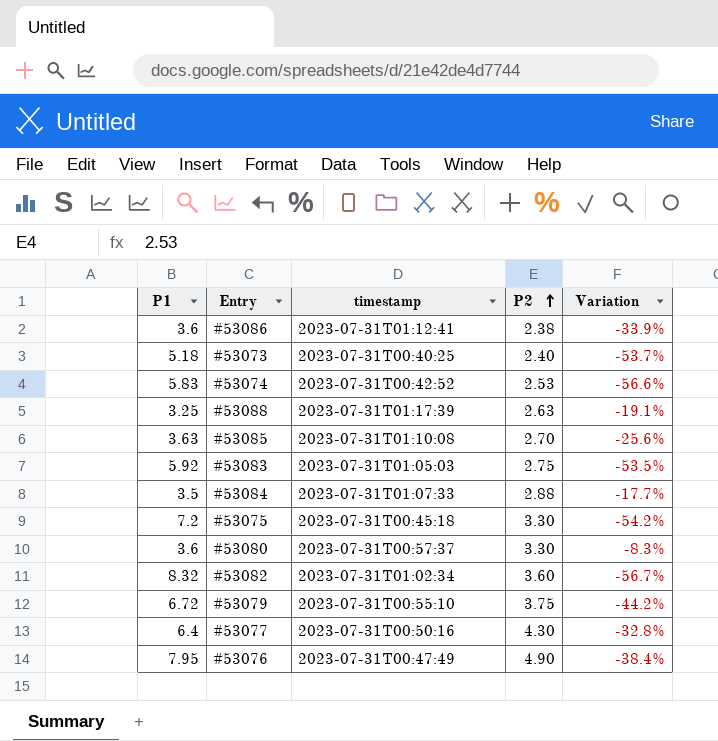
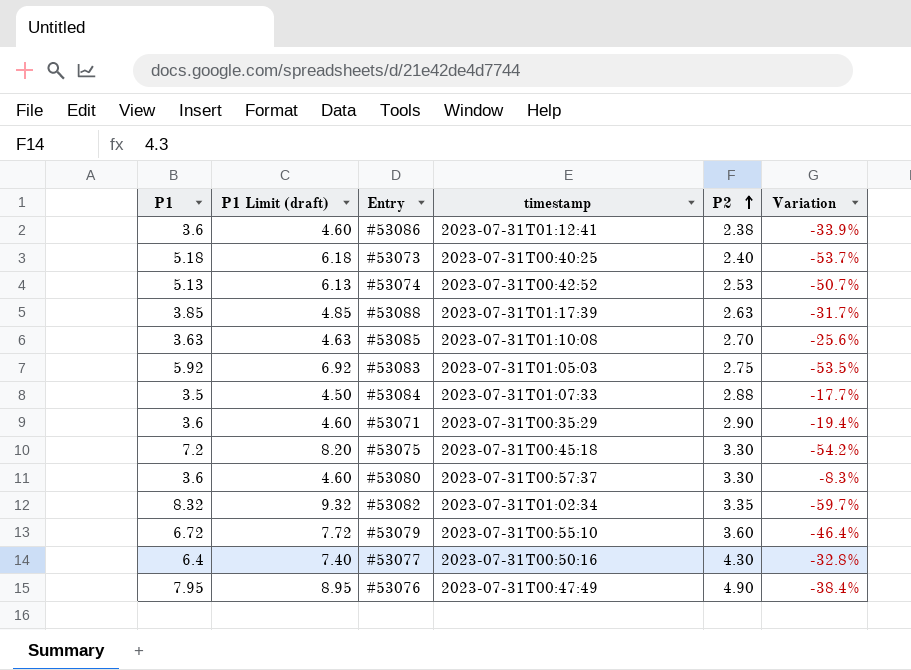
column P1 Limit (draft) | formula: none -> [P1] + 1
#53074 | P1: 5.83 -> 5.13
#53074 | Variation: -56.6% -> -50.7%
#53088 | P1: 3.25 -> 3.85
#53088 | Variation: -19.1% -> -31.7%
row #53071: none -> 3.6 | 4.60 | 2023-07-31T00:35:29 | 2.90 | -19.4%
#53082 | P2: 3.60 -> 3.35
#53082 | Variation: -56.7% -> -59.7%
#53079 | P2: 3.75 -> 3.60
#53079 | Variation: -44.2% -> -46.4%

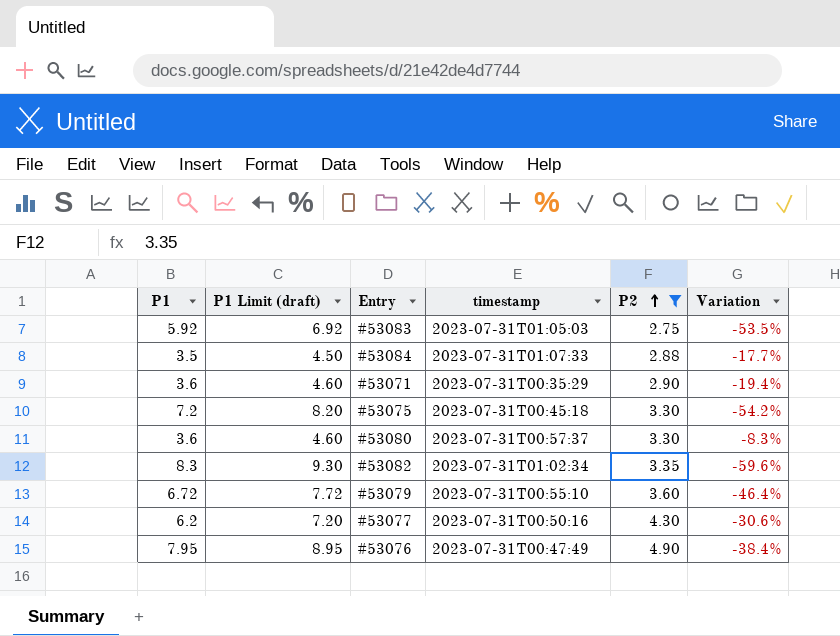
filter: none -> P2 >= 2.75
#53082 | P1: 8.32 -> 8.3
#53082 | P1 Limit (draft): 9.32 -> 9.30
#53082 | Variation: -59.7% -> -59.6%
#53077 | P1: 6.4 -> 6.2
#53077 | P1 Limit (draft): 7.40 -> 7.20
#53077 | Variation: -32.8% -> -30.6%

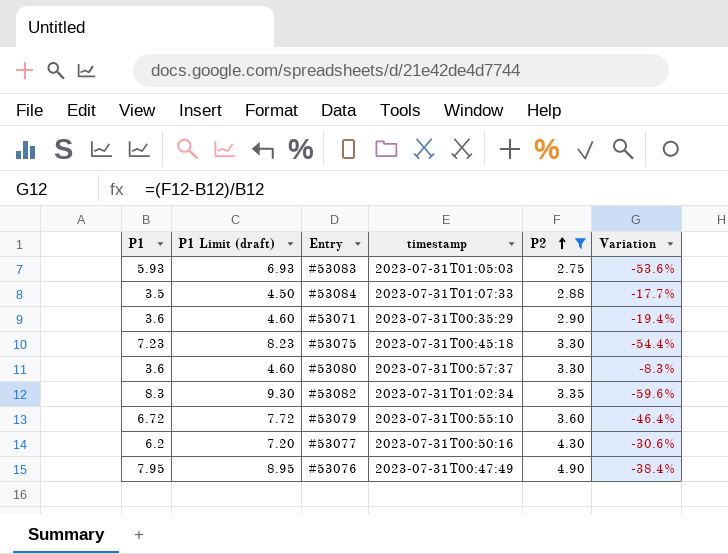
#53083 | P1: 5.92 -> 5.93
#53083 | P1 Limit (draft): 6.92 -> 6.93
#53083 | Variation: -53.5% -> -53.6%
#53075 | P1: 7.2 -> 7.23
#53075 | P1 Limit (draft): 8.20 -> 8.23
#53075 | Variation: -54.2% -> -54.4%

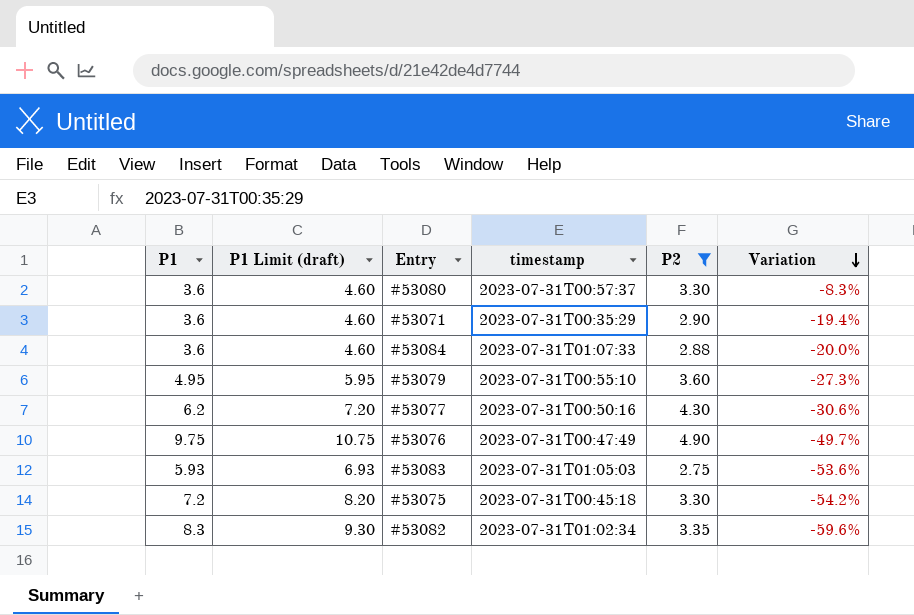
row order: P2 ascending -> Variation descending
#53084 | P1: 3.5 -> 3.6
#53084 | P1 Limit (draft): 4.50 -> 4.60
#53084 | Variation: -17.7% -> -20.0%
#53079 | P1: 6.72 -> 4.95
#53079 | P1 Limit (draft): 7.72 -> 5.95
#53079 | Variation: -46.4% -> -27.3%
#53076 | P1: 7.95 -> 9.75
#53076 | P1 Limit (draft): 8.95 -> 10.75
#53076 | Variation: -38.4% -> -49.7%
#53075 | P1: 7.23 -> 7.2
#53075 | P1 Limit (draft): 8.23 -> 8.20
#53075 | Variation: -54.4% -> -54.2%

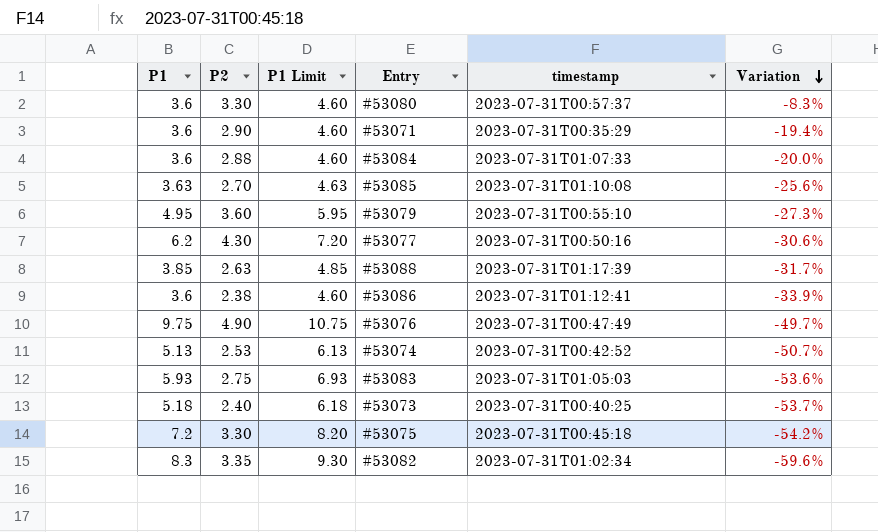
filter: P2 >= 2.75 -> none
column P2 | position: 5 -> 2
column name: P1 Limit (draft) -> P1 Limit

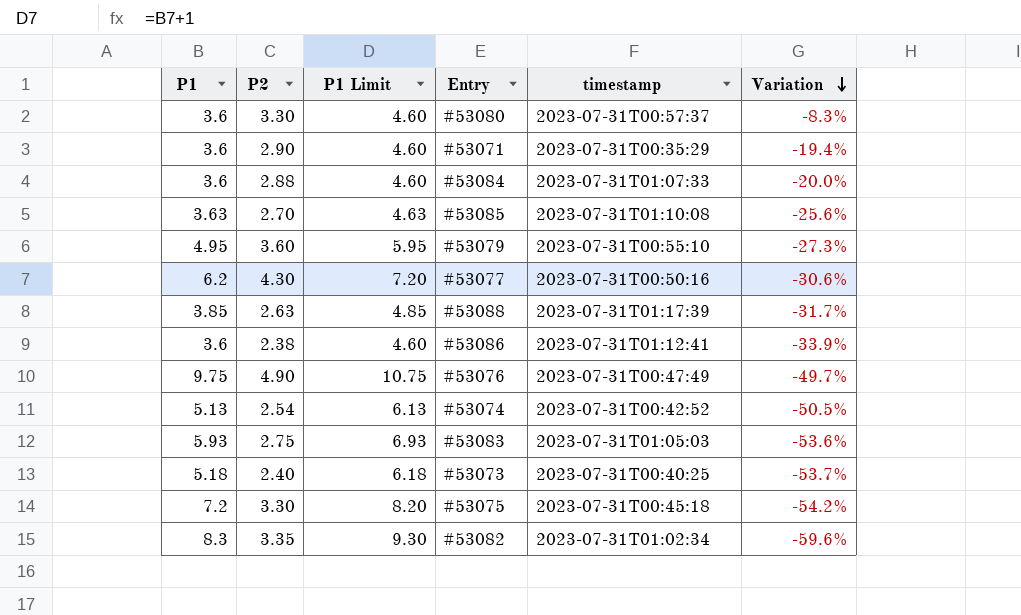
#53074 | P2: 2.53 -> 2.54
#53074 | Variation: -50.7% -> -50.5%

